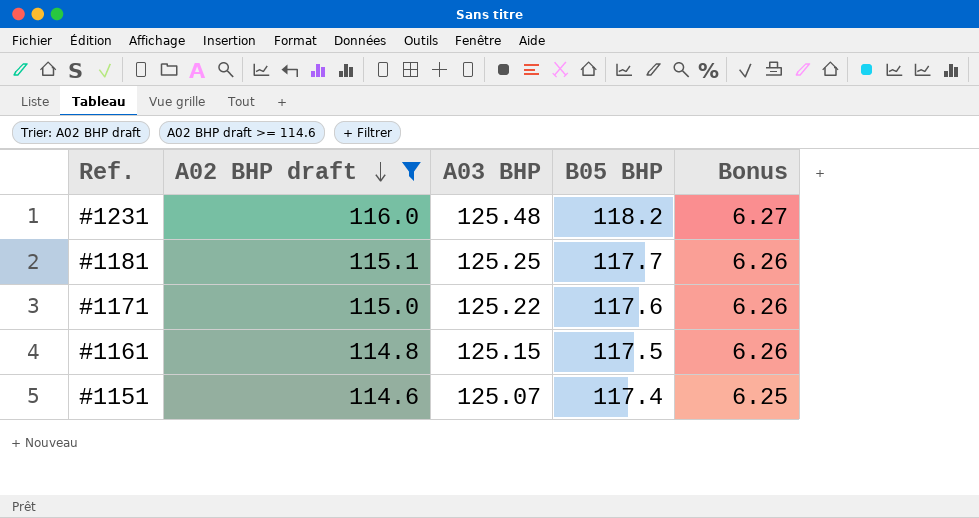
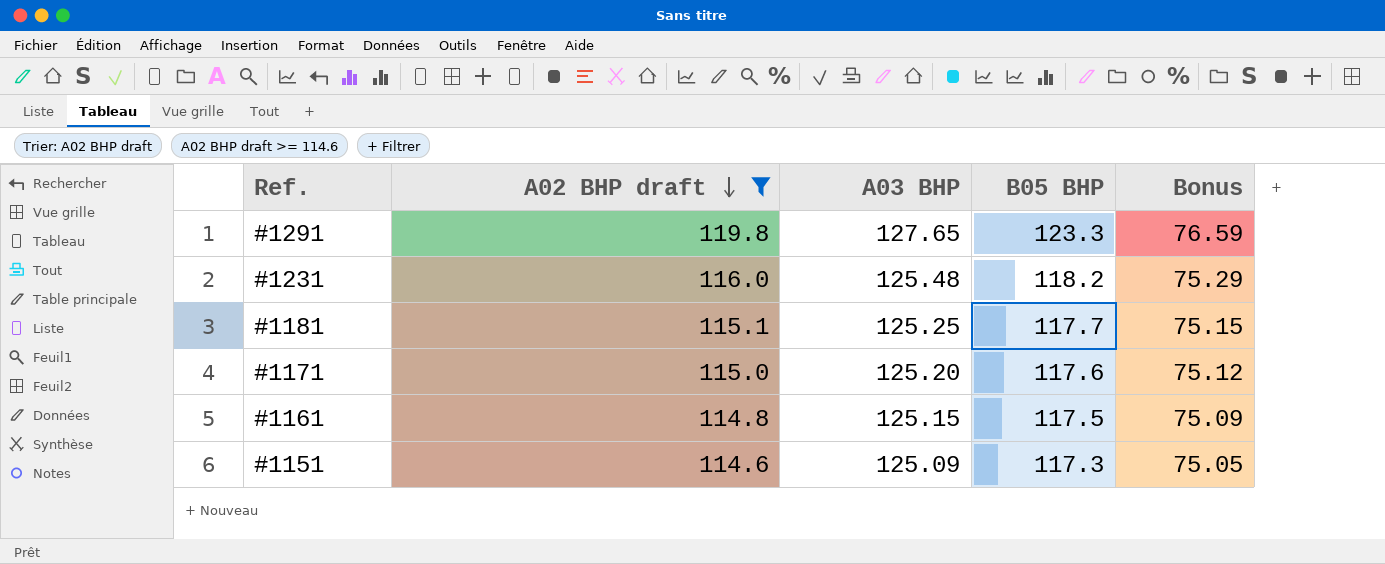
column Bonus | formula: [A03 BHP] * 0.05 -> [A03 BHP] * 0.6
row #1291: none -> 119.8 | 127.65 | 123.3 | 76.59
#1171 | A03 BHP: 125.22 -> 125.20
#1151 | A03 BHP: 125.07 -> 125.09
#1151 | B05 BHP: 117.4 -> 117.3

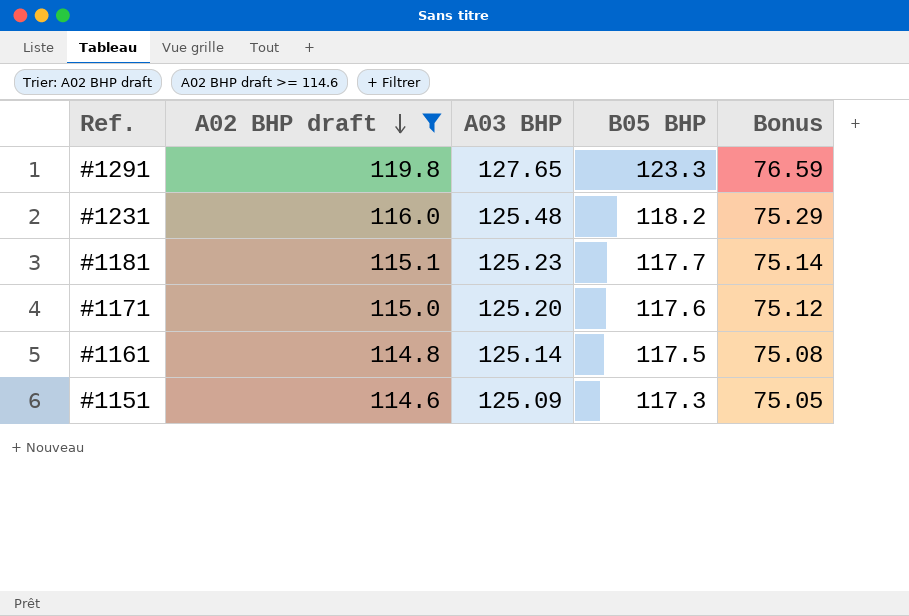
#1181 | A03 BHP: 125.25 -> 125.23
#1181 | Bonus: 75.15 -> 75.14
#1161 | A03 BHP: 125.15 -> 125.14
#1161 | Bonus: 75.09 -> 75.08

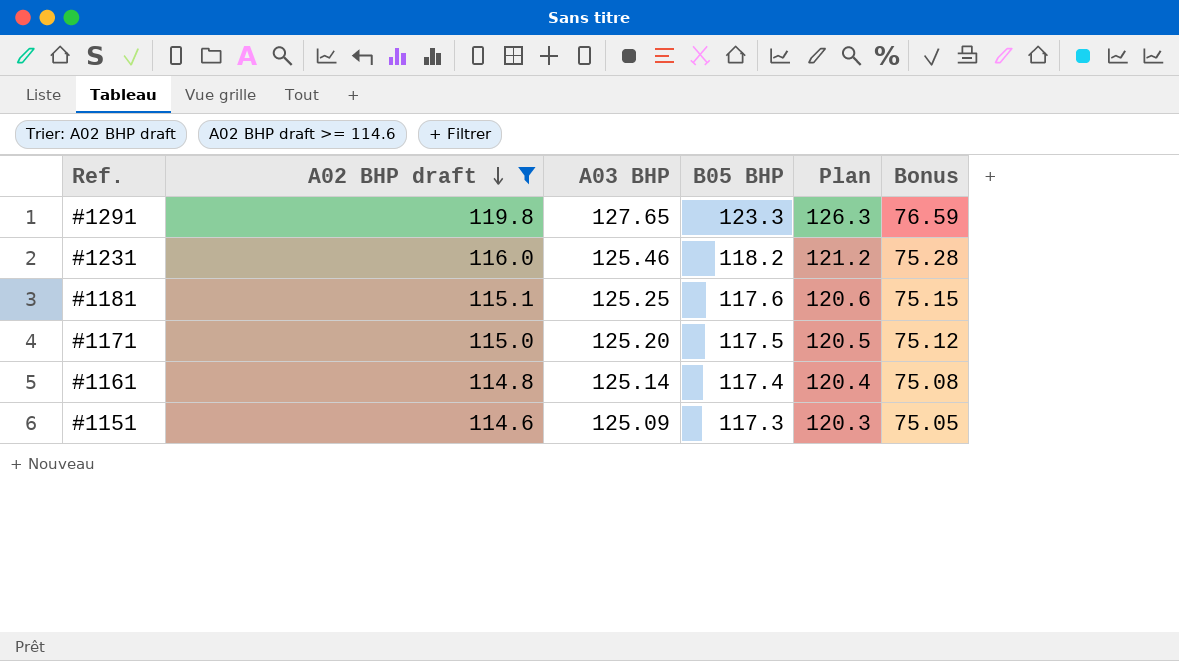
column Plan | formula: none -> [B05 BHP] + 3
#1231 | A03 BHP: 125.48 -> 125.46
#1231 | Bonus: 75.29 -> 75.28
#1181 | A03 BHP: 125.23 -> 125.25
#1181 | B05 BHP: 117.7 -> 117.6
#1181 | Bonus: 75.14 -> 75.15
#1171 | B05 BHP: 117.6 -> 117.5
#1161 | B05 BHP: 117.5 -> 117.4

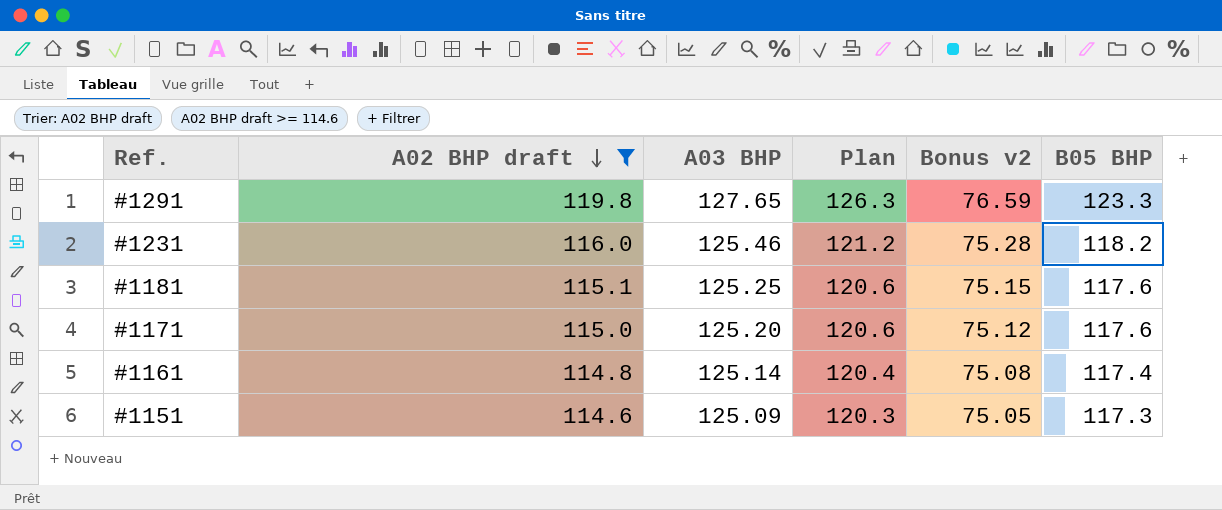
column name: Bonus -> Bonus v2
column B05 BHP | position: 4 -> 6
#1171 | Plan: 120.5 -> 120.6
#1171 | B05 BHP: 117.5 -> 117.6

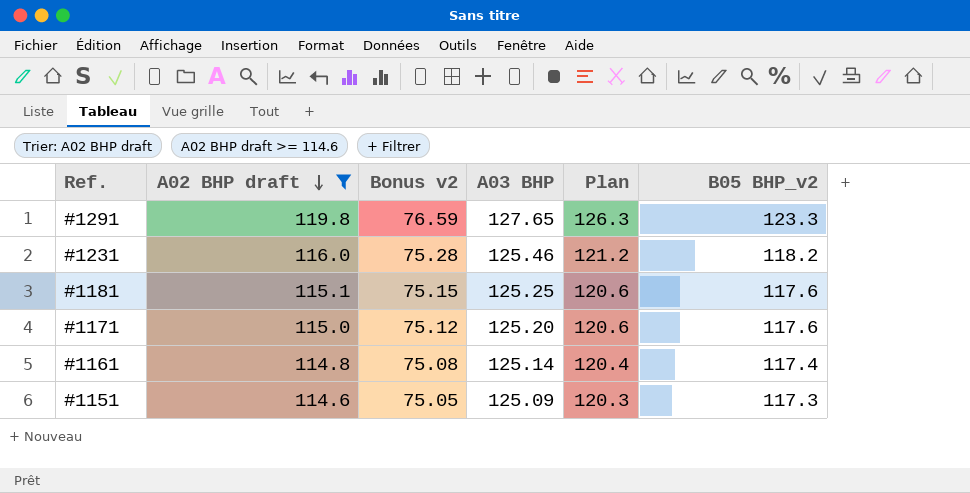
column Bonus v2 | position: 5 -> 3
column name: B05 BHP -> B05 BHP_v2

